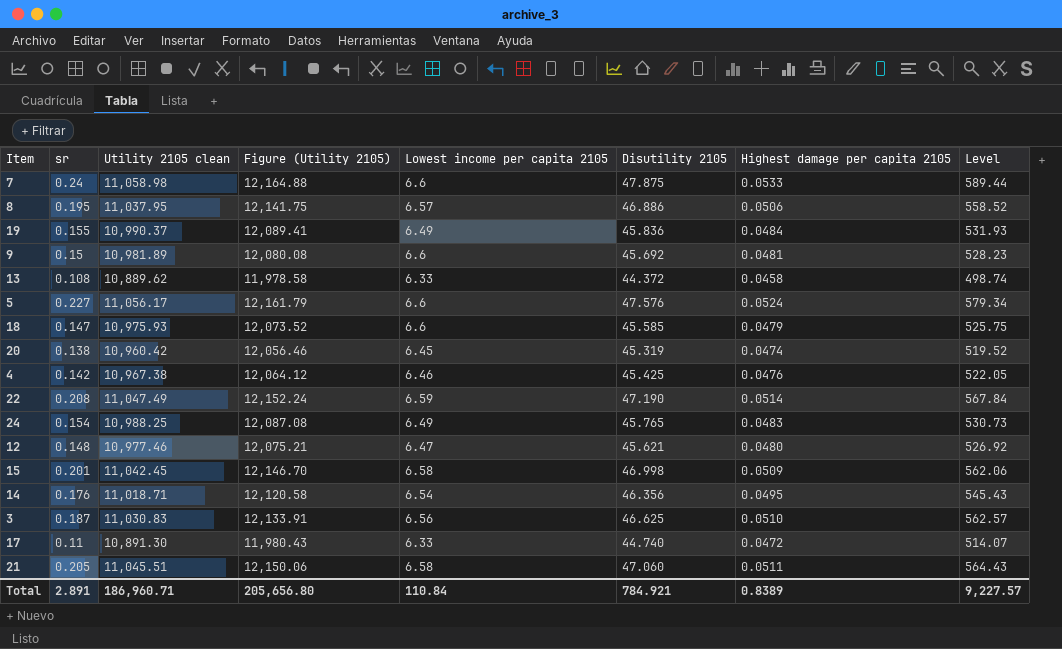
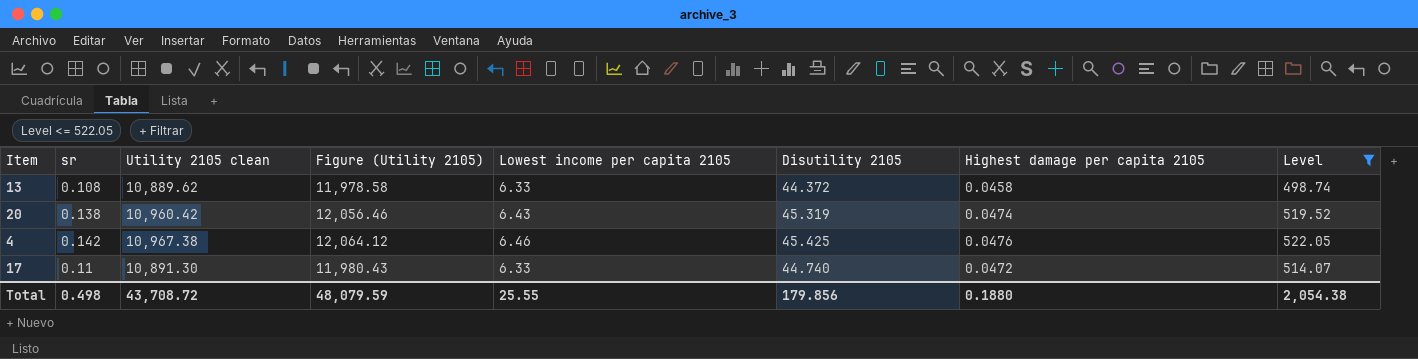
filter: none -> Level <= 522.05
20 | Lowest income per capita 2105: 6.45 -> 6.43
Total | sr: 2.891 -> 0.498
Total | Utility 2105 clean: 186,960.71 -> 43,708.72
Total | Figure (Utility 2105): 205,656.80 -> 48,079.59
Total | Lowest income per capita 2105: 110.84 -> 25.55
Total | Disutility 2105: 784.921 -> 179.856
Total | Highest damage per capita 2105: 0.8389 -> 0.1880
Total | Level: 9,227.57 -> 2,054.38

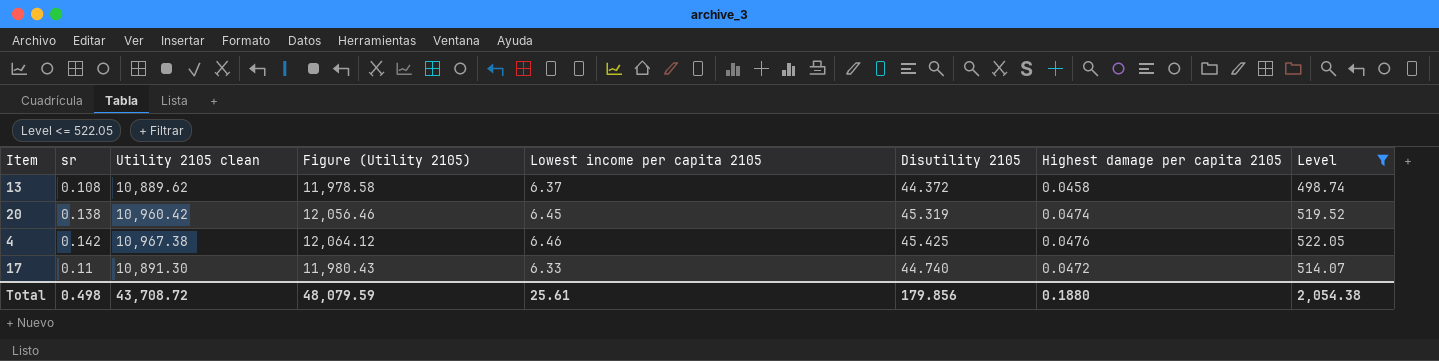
13 | Lowest income per capita 2105: 6.33 -> 6.37
20 | Lowest income per capita 2105: 6.43 -> 6.45
Total | Lowest income per capita 2105: 25.55 -> 25.61

